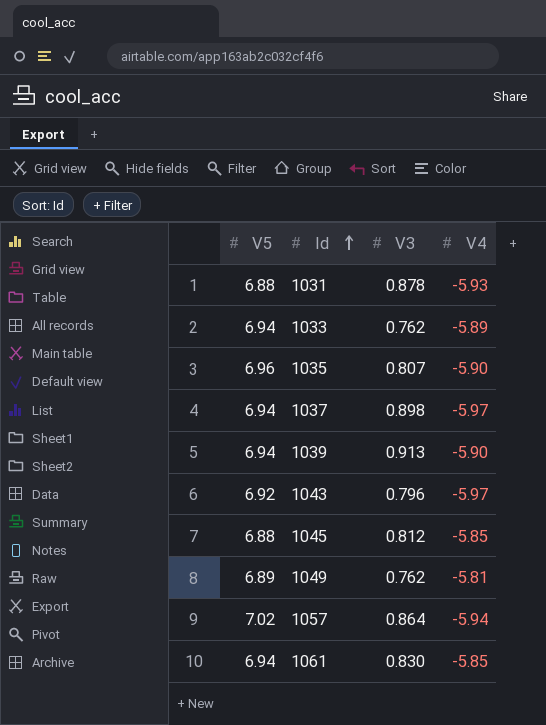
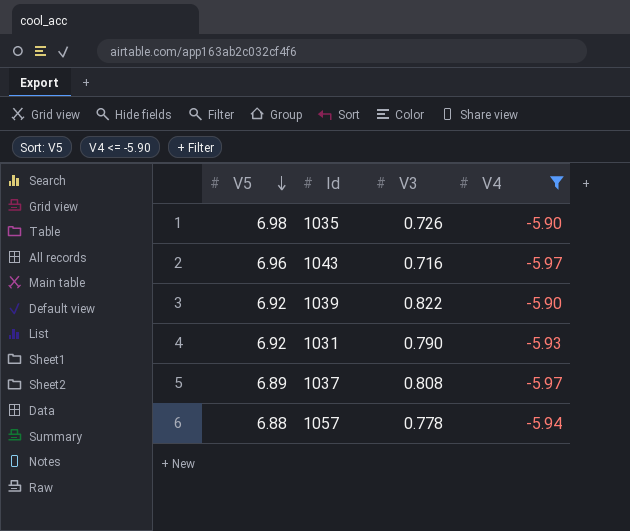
filter: none -> V4 <= -5.90
row order: Id ascending -> V5 descending
1035 | V5: 6.96 -> 6.98
1035 | V3: 0.807 -> 0.726
1043 | V5: 6.92 -> 6.96
1043 | V3: 0.796 -> 0.716
1039 | V5: 6.94 -> 6.92
1039 | V3: 0.913 -> 0.822
1031 | V5: 6.88 -> 6.92
1031 | V3: 0.878 -> 0.790
1037 | V5: 6.94 -> 6.89
1037 | V3: 0.898 -> 0.808
1057 | V5: 7.02 -> 6.88
1057 | V3: 0.864 -> 0.778

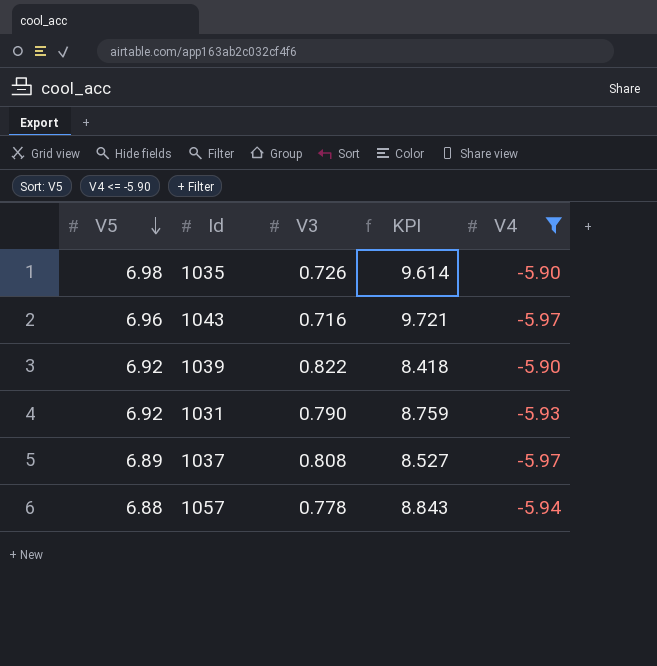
column KPI | formula: none -> [V5] / [V3]

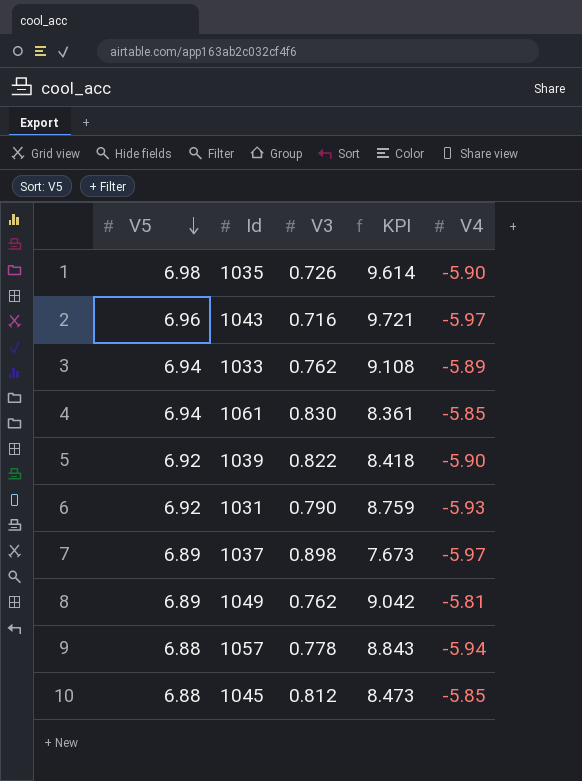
filter: V4 <= -5.90 -> none
1037 | V3: 0.808 -> 0.898
1037 | KPI: 8.527 -> 7.673

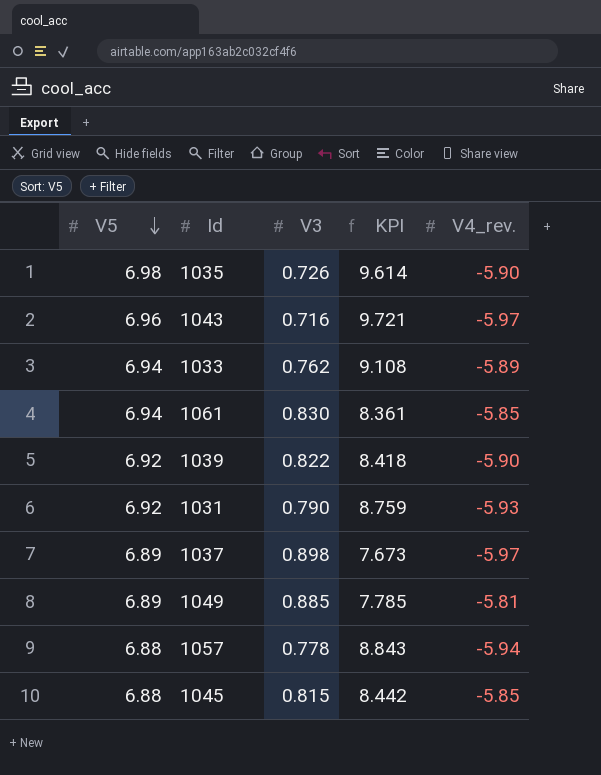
column name: V4 -> V4_rev.
1049 | V3: 0.762 -> 0.885
1049 | KPI: 9.042 -> 7.785
1045 | V3: 0.812 -> 0.815
1045 | KPI: 8.473 -> 8.442

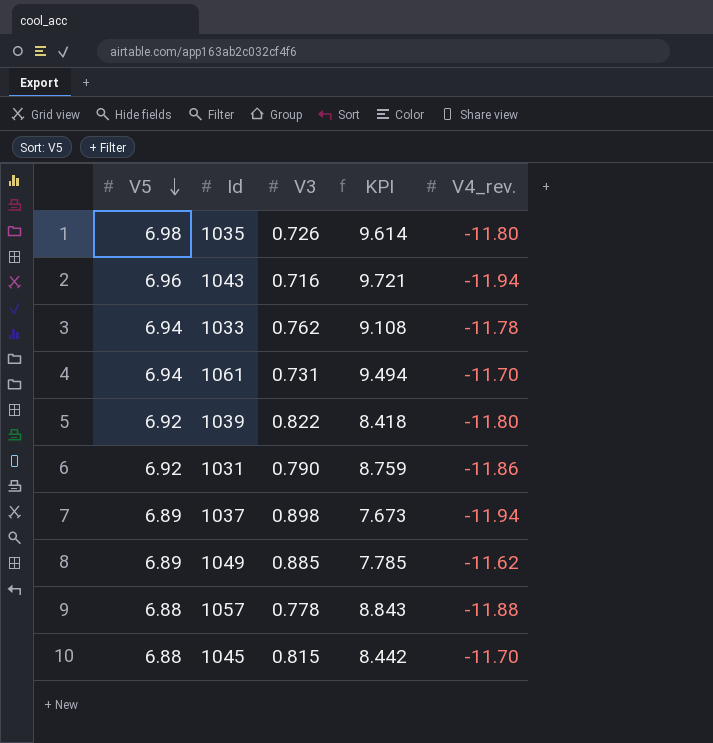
1035 | V4_rev.: -5.90 -> -11.80
1043 | V4_rev.: -5.97 -> -11.94
1033 | V4_rev.: -5.89 -> -11.78
1061 | V3: 0.830 -> 0.731
1061 | KPI: 8.361 -> 9.494
1061 | V4_rev.: -5.85 -> -11.70
1039 | V4_rev.: -5.90 -> -11.80
1031 | V4_rev.: -5.93 -> -11.86
1037 | V4_rev.: -5.97 -> -11.94
1049 | V4_rev.: -5.81 -> -11.62
1057 | V4_rev.: -5.94 -> -11.88
1045 | V4_rev.: -5.85 -> -11.70

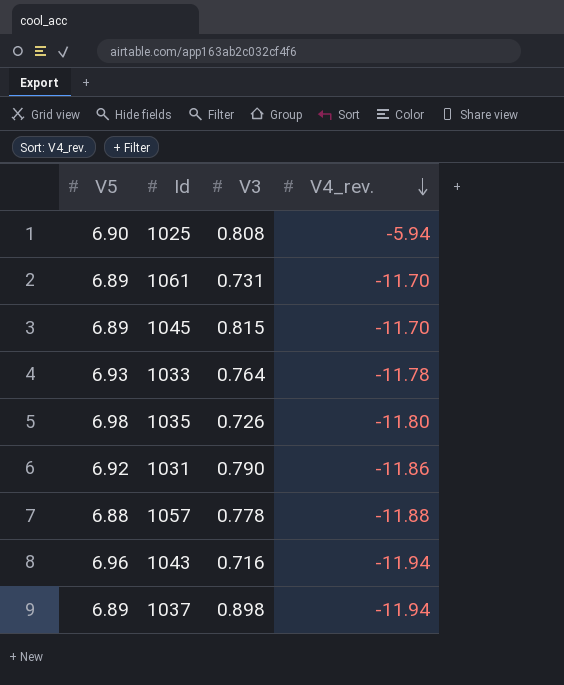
row order: V5 descending -> V4_rev. descending
column KPI | formula: [V5] / [V3] -> none
row 1039: 6.92 | 0.822 | 8.418 | -11.80 -> none
row 1049: 6.89 | 0.885 | 7.785 | -11.62 -> none
row 1025: none -> 6.90 | 0.808 | -5.94
1061 | V5: 6.94 -> 6.89
1045 | V5: 6.88 -> 6.89
1033 | V5: 6.94 -> 6.93
1033 | V3: 0.762 -> 0.764

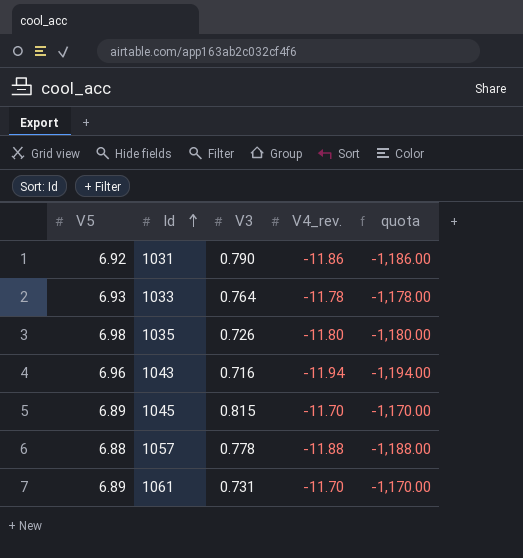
row order: V4_rev. descending -> Id ascending
column quota | formula: none -> [V4_rev.] * 100
row 1025: 6.90 | 0.808 | -5.94 -> none
row 1037: 6.89 | 0.898 | -11.94 -> none

